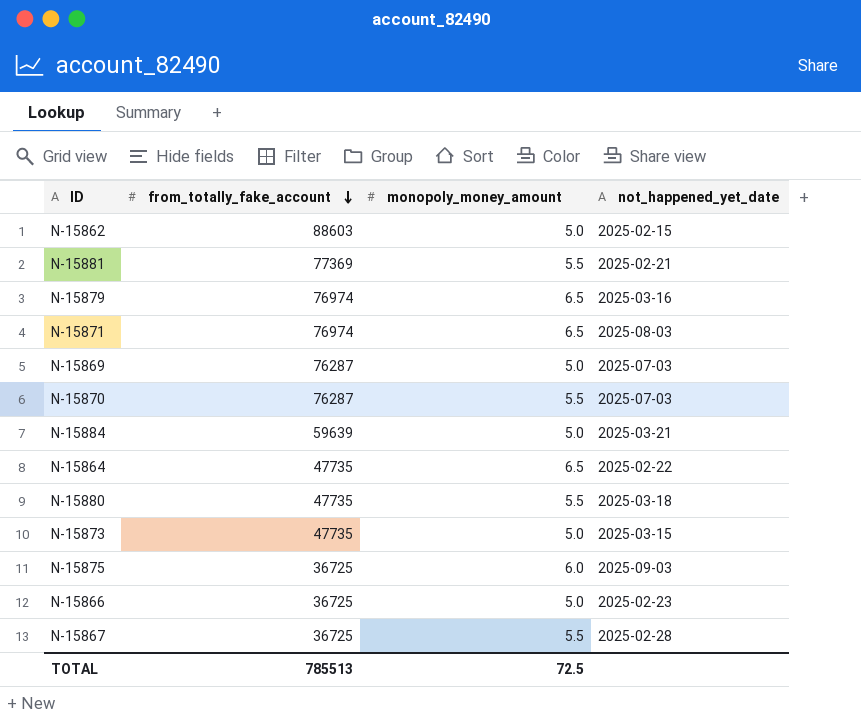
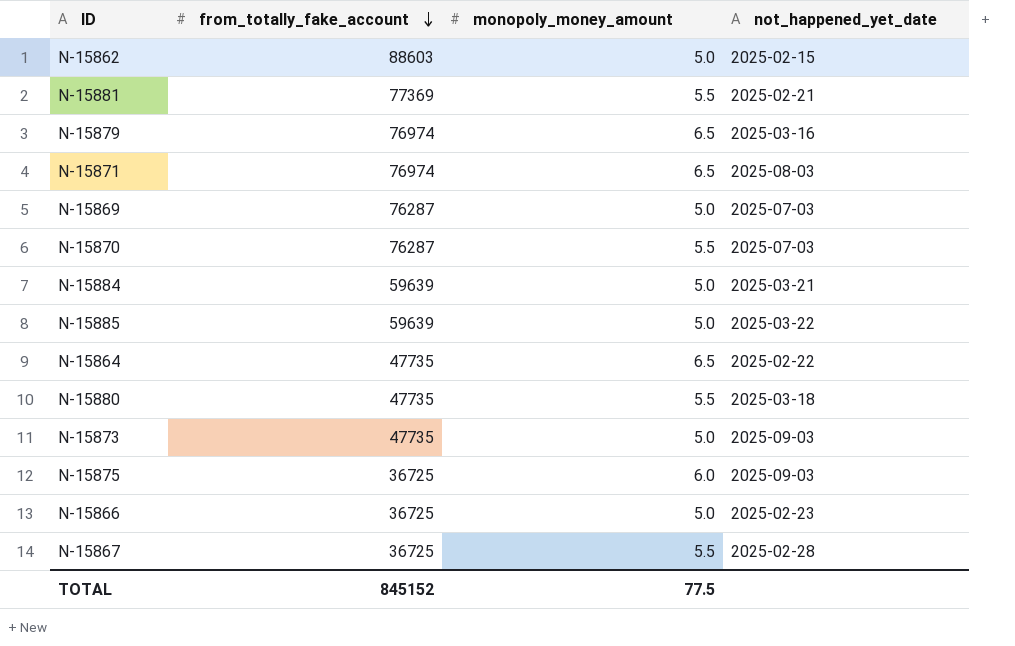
row N-15885: none -> 59639 | 5.0 | 2025-03-22
N-15873 | not_happened_yet_date: 2025-03-15 -> 2025-09-03
TOTAL | from_totally_fake_account: 785513 -> 845152
TOTAL | monopoly_money_amount: 72.5 -> 77.5

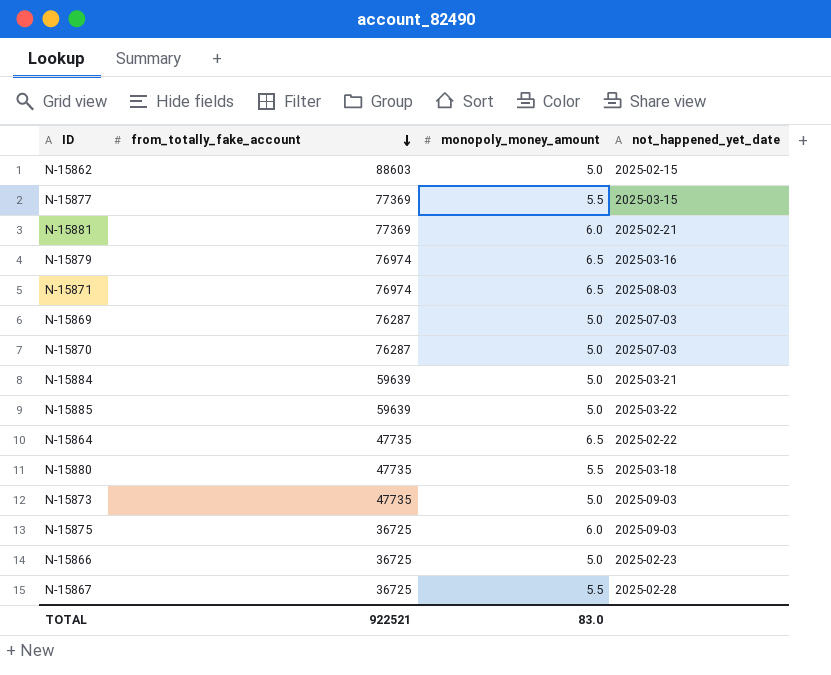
row N-15877: none -> 77369 | 5.5 | 2025-03-15
N-15881 | monopoly_money_amount: 5.5 -> 6.0
N-15870 | monopoly_money_amount: 5.5 -> 5.0
TOTAL | from_totally_fake_account: 845152 -> 922521
TOTAL | monopoly_money_amount: 77.5 -> 83.0

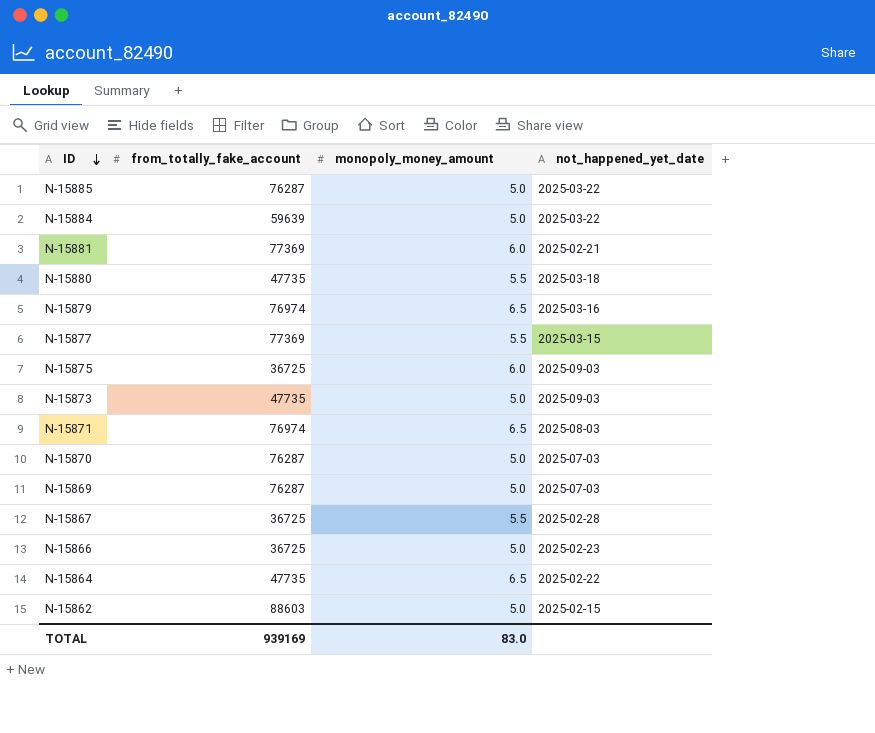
row order: from_totally_fake_account descending -> ID descending
N-15885 | from_totally_fake_account: 59639 -> 76287
N-15884 | not_happened_yet_date: 2025-03-21 -> 2025-03-22
TOTAL | from_totally_fake_account: 922521 -> 939169

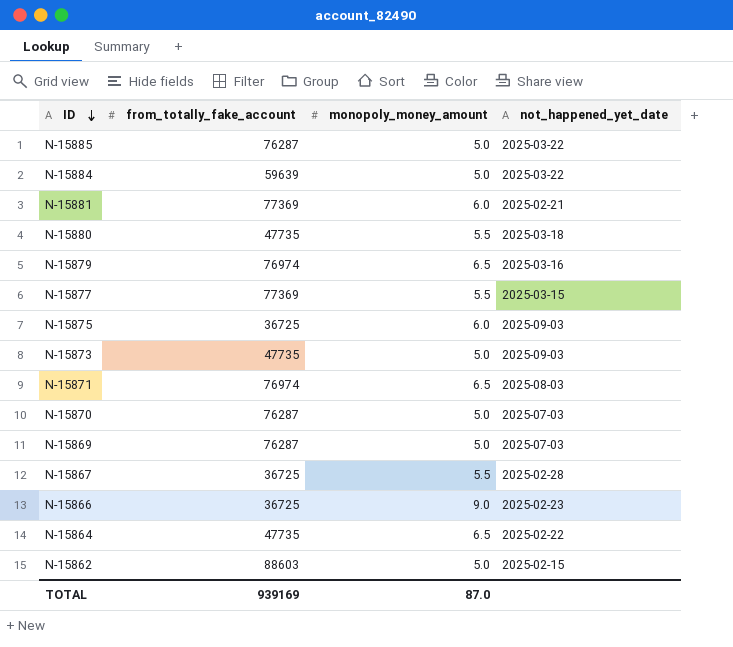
N-15866 | monopoly_money_amount: 5.0 -> 9.0
TOTAL | monopoly_money_amount: 83.0 -> 87.0

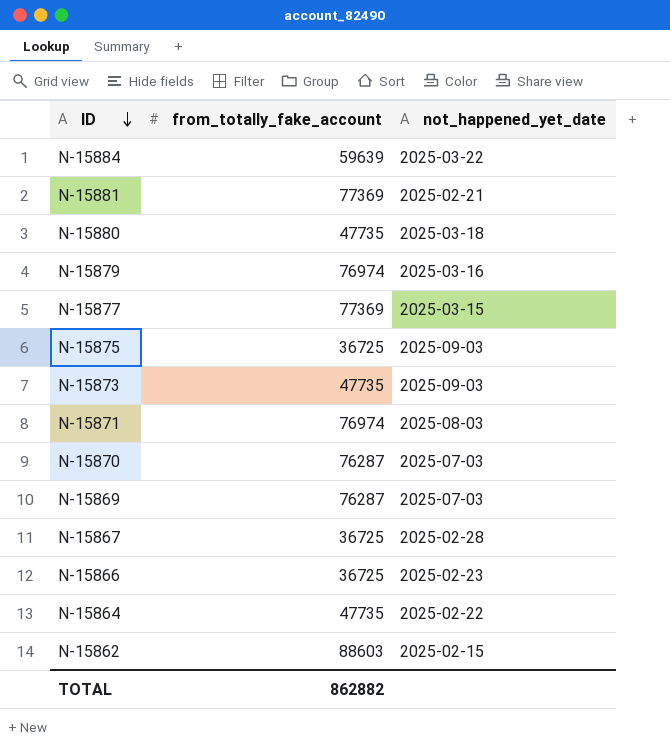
column monopoly_money_amount | position: 3 -> none
row N-15885: 76287 | 5.0 | 2025-03-22 -> none
TOTAL | from_totally_fake_account: 939169 -> 862882

